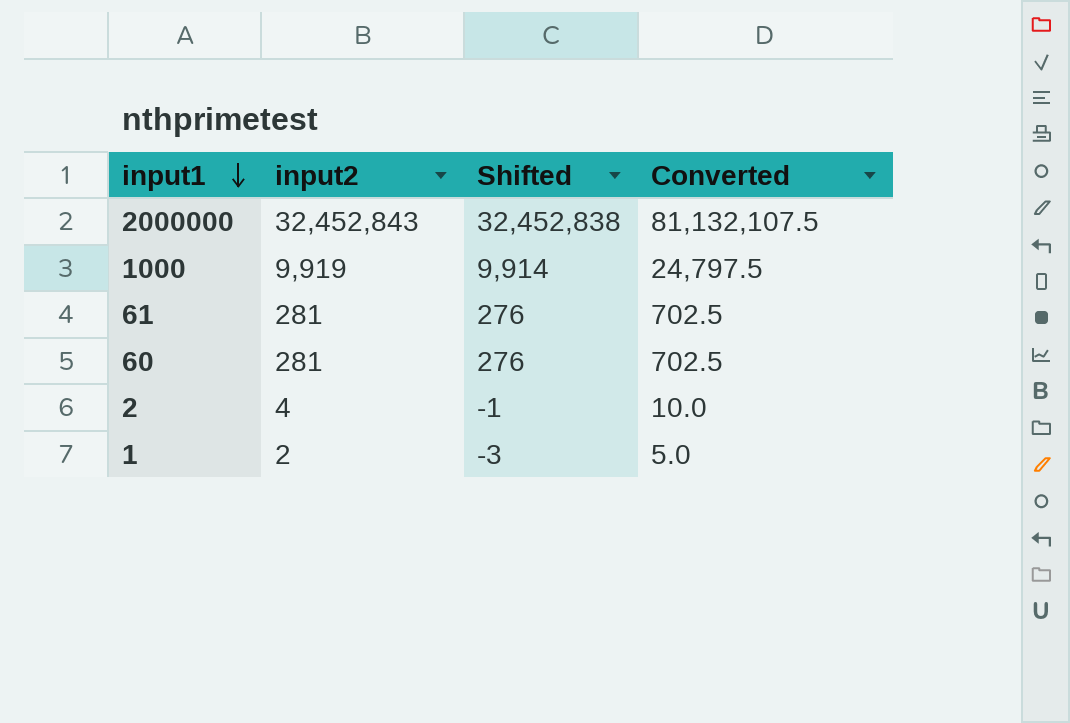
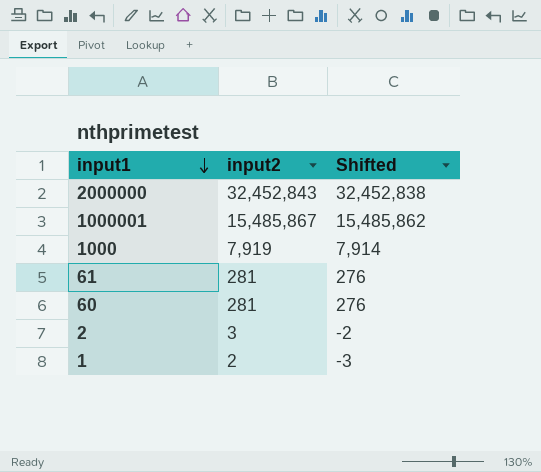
column Converted | formula: [input2] * 2.5 -> none
row 1000001: none -> 15,485,867 | 15,485,862
1000 | input2: 9,919 -> 7,919
1000 | Shifted: 9,914 -> 7,914
2 | input2: 4 -> 3
2 | Shifted: -1 -> -2

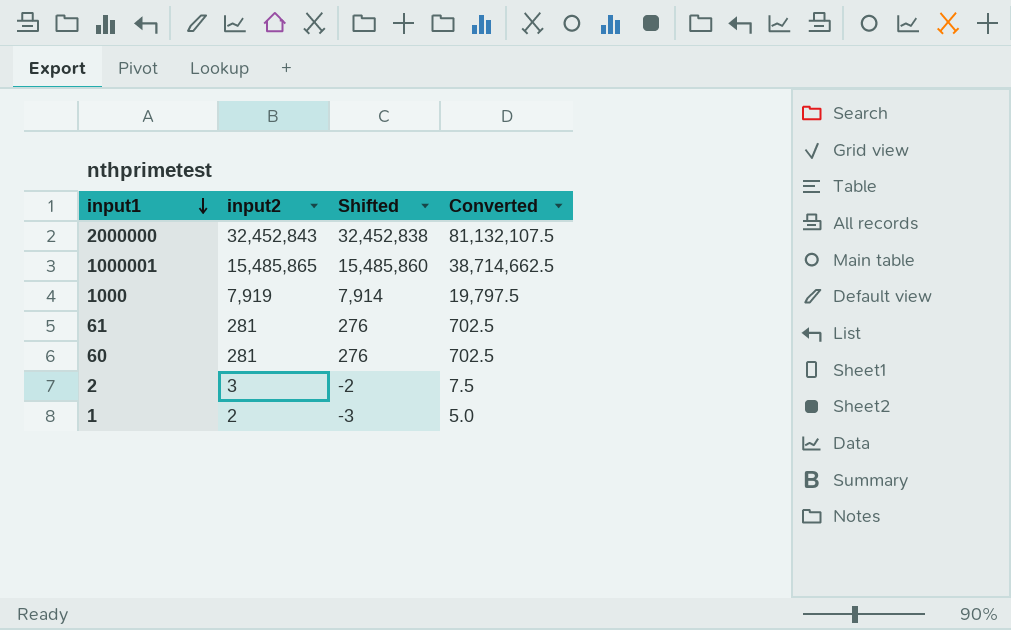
column Converted | formula: none -> [input2] * 2.5
1000001 | input2: 15,485,867 -> 15,485,865
1000001 | Shifted: 15,485,862 -> 15,485,860

